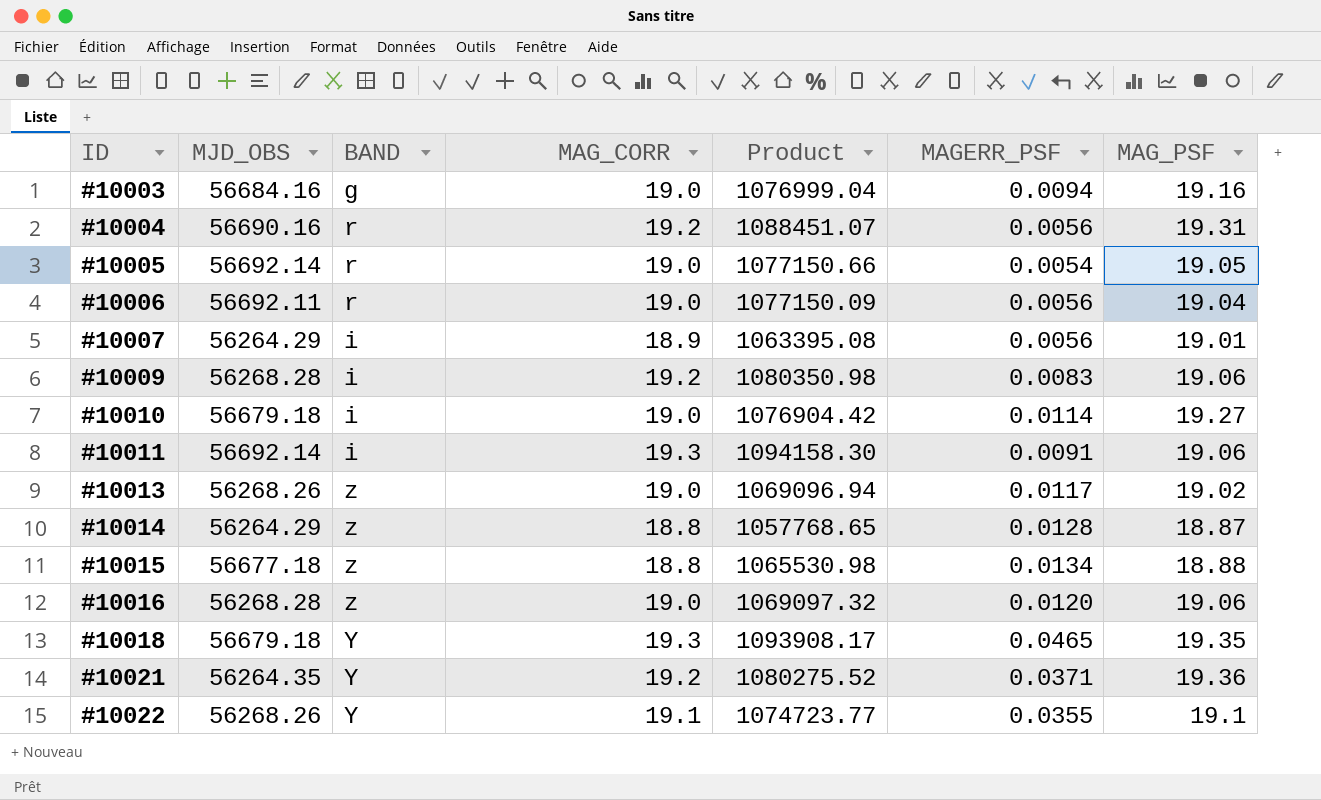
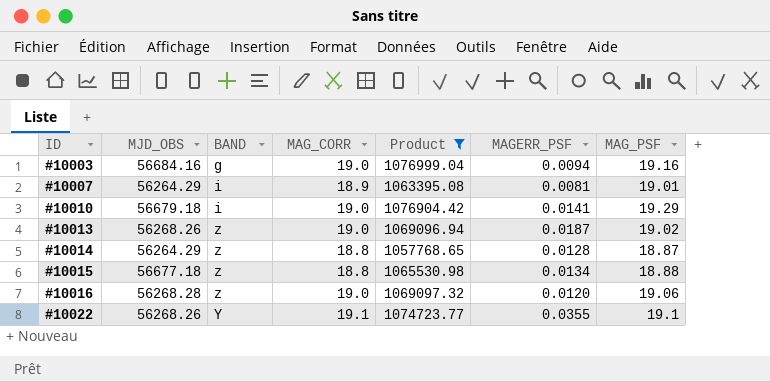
filter: none -> Product <= 1076999.04
#10007 | MAGERR_PSF: 0.0056 -> 0.0081
#10010 | MAGERR_PSF: 0.0114 -> 0.0141
#10010 | MAG_PSF: 19.27 -> 19.29
#10013 | MAGERR_PSF: 0.0117 -> 0.0187

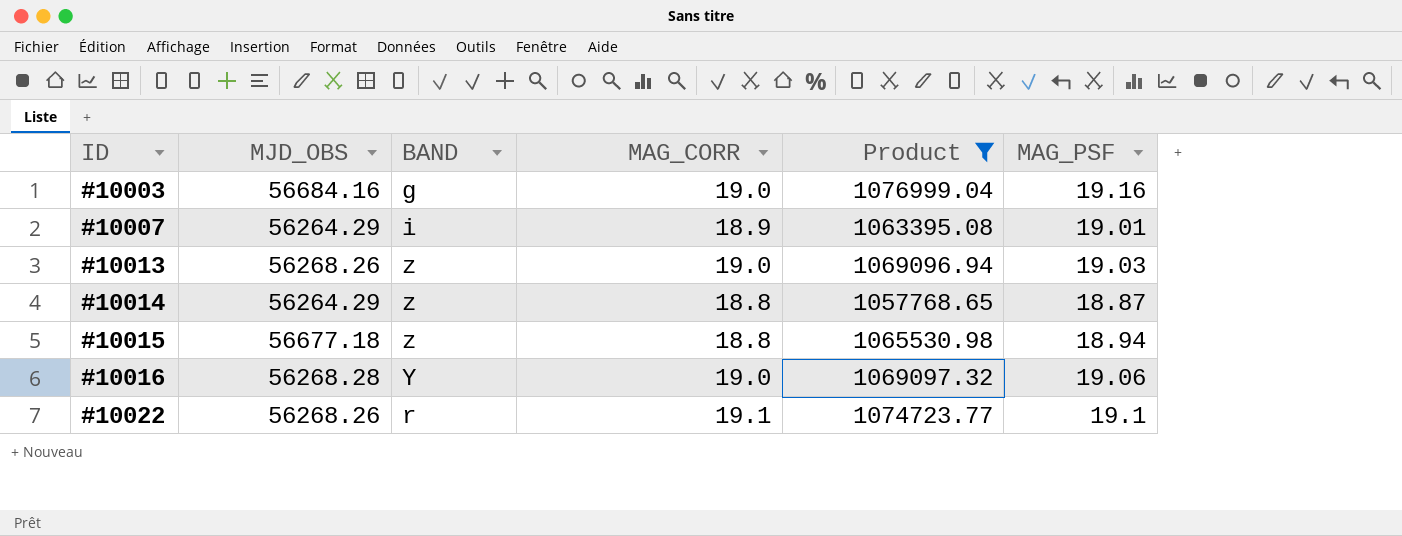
column MAGERR_PSF | position: 6 -> none
row #10010: 56679.18 | i | 19.0 | 1076904.42 | 0.0141 | 19.29 -> none
#10013 | MAG_PSF: 19.02 -> 19.03
#10015 | MAG_PSF: 18.88 -> 18.94
#10016 | BAND: z -> Y
#10022 | BAND: Y -> r

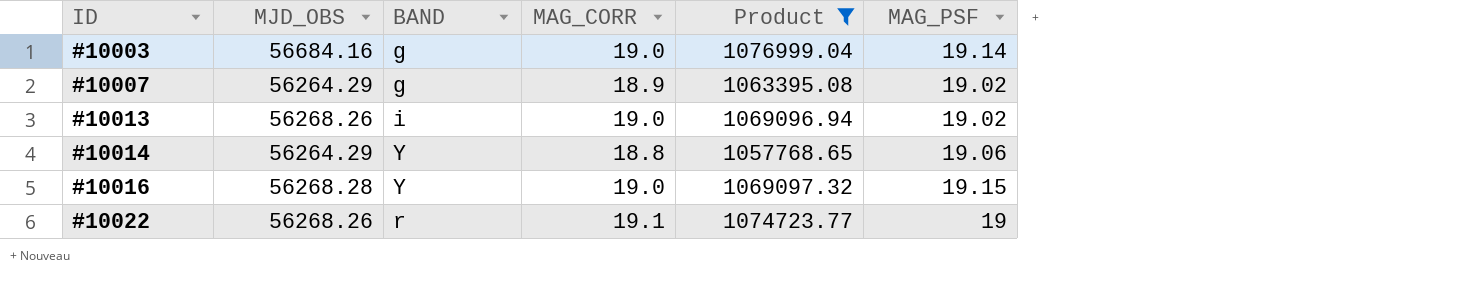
row #10015: 56677.18 | z | 18.8 | 1065530.98 | 18.94 -> none
#10003 | MAG_PSF: 19.16 -> 19.14
#10007 | BAND: i -> g
#10007 | MAG_PSF: 19.01 -> 19.02
#10013 | BAND: z -> i
#10013 | MAG_PSF: 19.03 -> 19.02
#10014 | BAND: z -> Y
#10014 | MAG_PSF: 18.87 -> 19.06
#10016 | MAG_PSF: 19.06 -> 19.15
#10022 | MAG_PSF: 19.1 -> 19

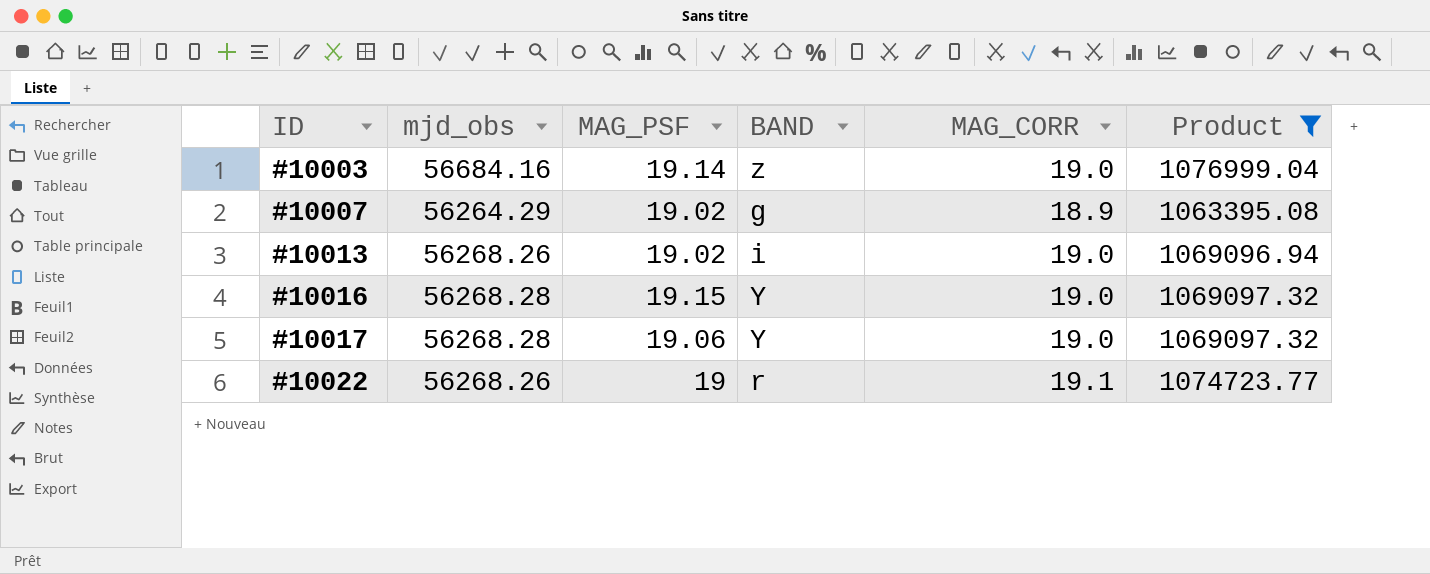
column name: MJD_OBS -> mjd_obs
column MAG_PSF | position: 6 -> 3
row #10014: 56264.29 | Y | 18.8 | 1057768.65 | 19.06 -> none
#10003 | BAND: g -> z
row #10017: none -> 56268.28 | 19.06 | Y | 19.0 | 1069097.32

